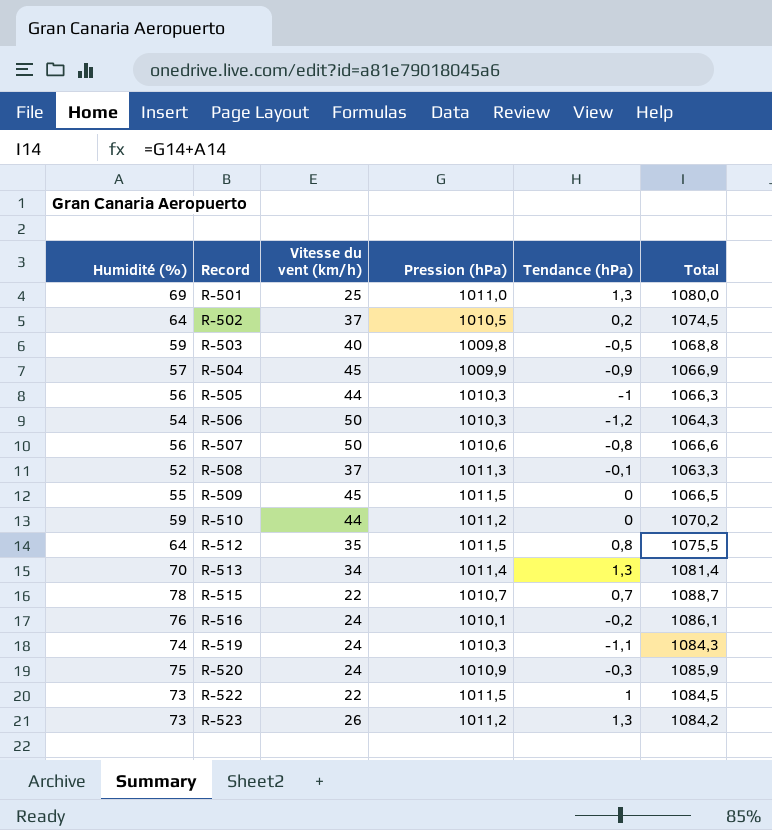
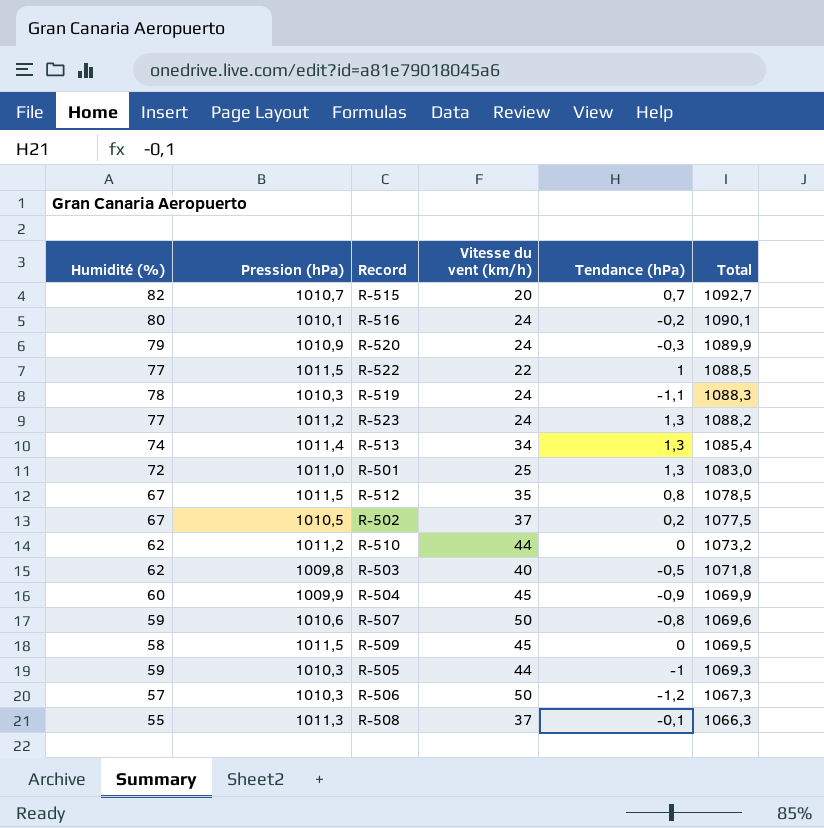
row order: Record ascending -> Total descending
column Pression (hPa) | position: 4 -> 2
R-515 | Humidité (%): 78 -> 82
R-515 | Vitesse du vent (km/h): 22 -> 20
R-515 | Total: 1088,7 -> 1092,7
R-516 | Humidité (%): 76 -> 80
R-516 | Total: 1086,1 -> 1090,1
R-520 | Humidité (%): 75 -> 79
R-520 | Total: 1085,9 -> 1089,9
R-522 | Humidité (%): 73 -> 77
R-522 | Total: 1084,5 -> 1088,5
R-519 | Humidité (%): 74 -> 78
R-519 | Total: 1084,3 -> 1088,3
R-523 | Humidité (%): 73 -> 77
R-523 | Vitesse du vent (km/h): 26 -> 24
R-523 | Total: 1084,2 -> 1088,2
R-513 | Humidité (%): 70 -> 74
R-513 | Total: 1081,4 -> 1085,4
R-501 | Humidité (%): 69 -> 72
R-501 | Total: 1080,0 -> 1083,0
R-512 | Humidité (%): 64 -> 67
R-512 | Total: 1075,5 -> 1078,5
R-502 | Humidité (%): 64 -> 67
R-502 | Total: 1074,5 -> 1077,5
R-510 | Humidité (%): 59 -> 62
R-510 | Total: 1070,2 -> 1073,2
R-503 | Humidité (%): 59 -> 62
R-503 | Total: 1068,8 -> 1071,8
R-504 | Humidité (%): 57 -> 60
R-504 | Total: 1066,9 -> 1069,9
R-507 | Humidité (%): 56 -> 59
R-507 | Total: 1066,6 -> 1069,6
R-509 | Humidité (%): 55 -> 58
R-509 | Total: 1066,5 -> 1069,5
R-505 | Humidité (%): 56 -> 59
R-505 | Total: 1066,3 -> 1069,3
R-506 | Humidité (%): 54 -> 57
R-506 | Total: 1064,3 -> 1067,3
R-508 | Humidité (%): 52 -> 55
R-508 | Total: 1063,3 -> 1066,3

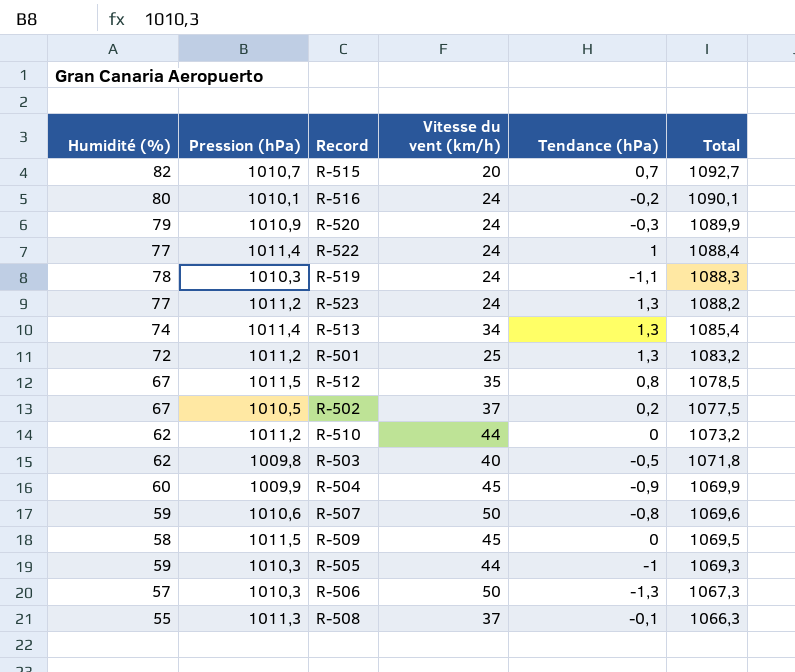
R-522 | Pression (hPa): 1011,5 -> 1011,4
R-522 | Vitesse du vent (km/h): 22 -> 24
R-522 | Total: 1088,5 -> 1088,4
R-501 | Pression (hPa): 1011,0 -> 1011,2
R-501 | Total: 1083,0 -> 1083,2
R-506 | Tendance (hPa): -1,2 -> -1,3

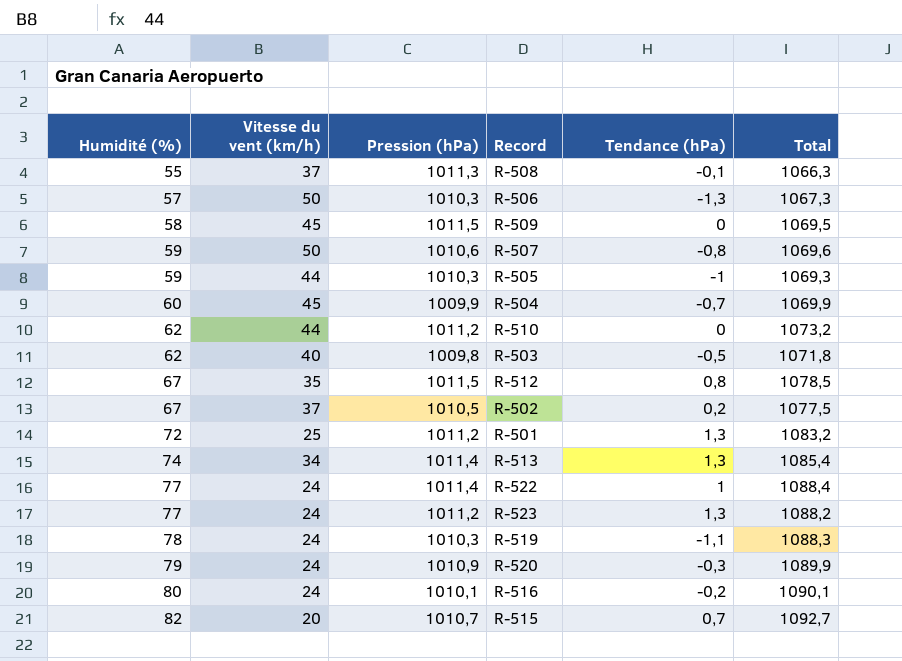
row order: Total descending -> Humidité (%) ascending
column Vitesse du vent (km/h) | position: 4 -> 2
R-504 | Tendance (hPa): -0,9 -> -0,7

